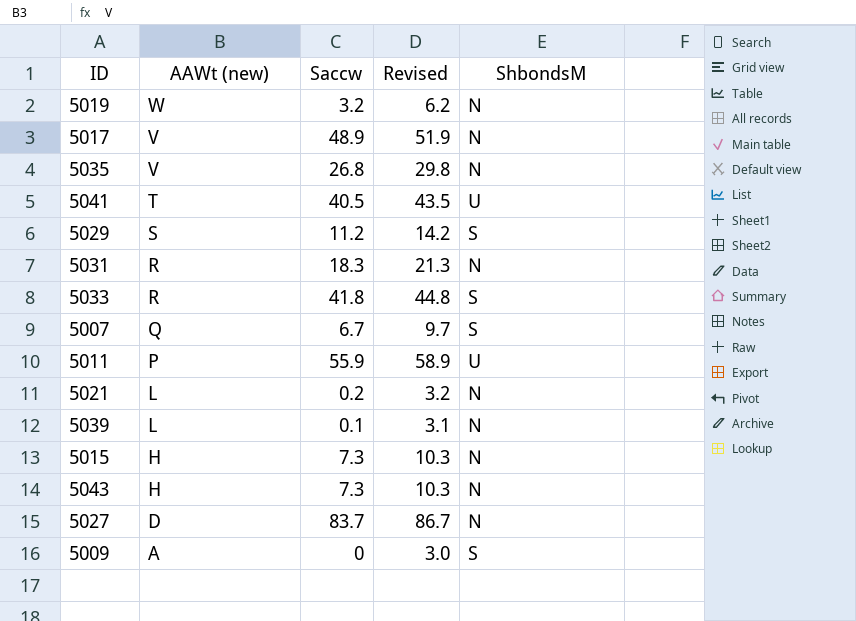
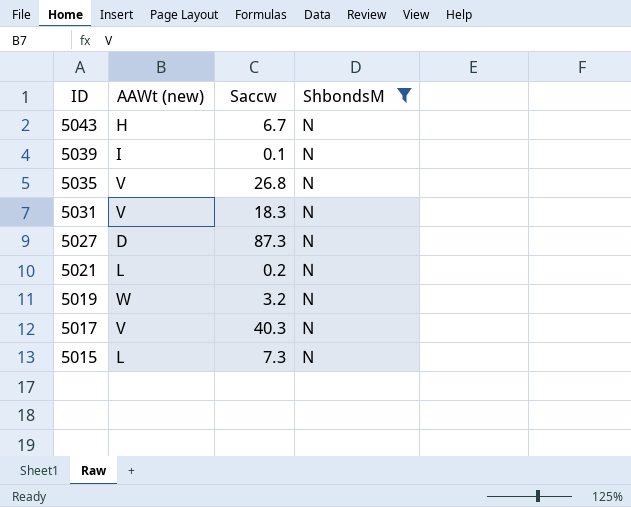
filter: none -> ShbondsM = N
row order: AAWt (new) descending -> ID descending
column Revised | formula: [Saccw] + 3 -> none
5043 | Saccw: 7.3 -> 6.7
5039 | AAWt (new): L -> I
5031 | AAWt (new): R -> V
5027 | Saccw: 83.7 -> 87.3
5017 | Saccw: 48.9 -> 40.3
5015 | AAWt (new): H -> L

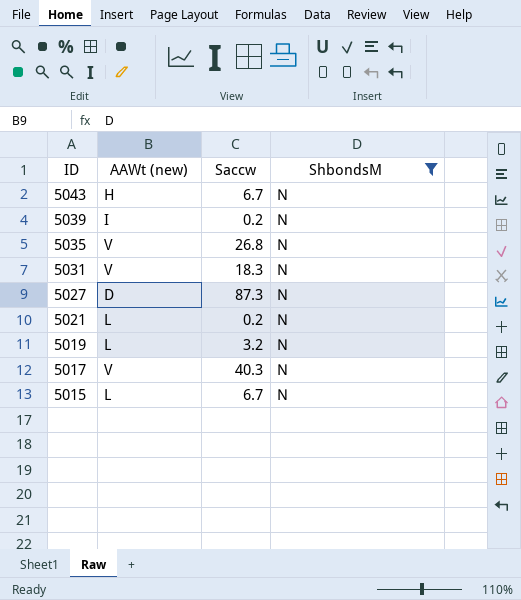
5039 | Saccw: 0.1 -> 0.2
5019 | AAWt (new): W -> L
5015 | Saccw: 7.3 -> 6.7

